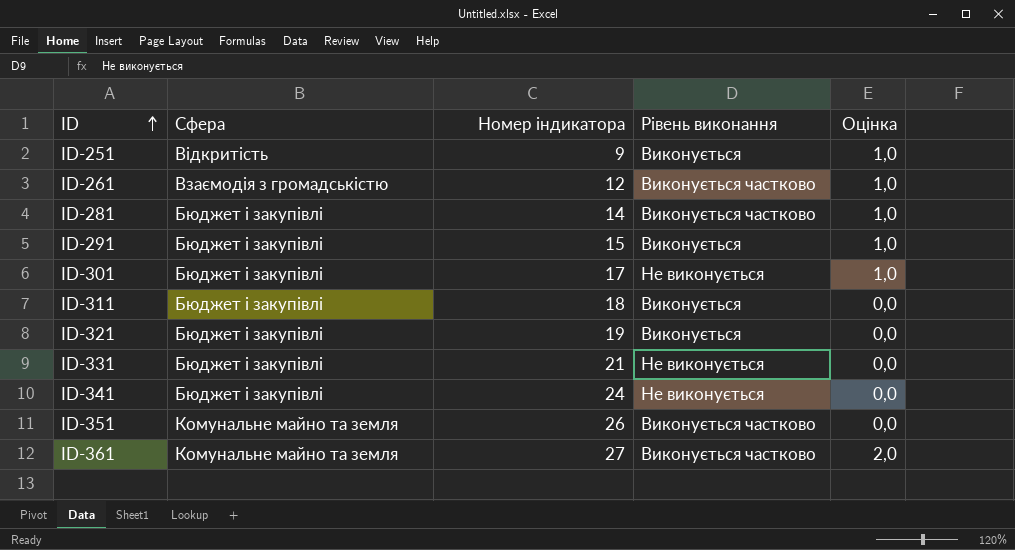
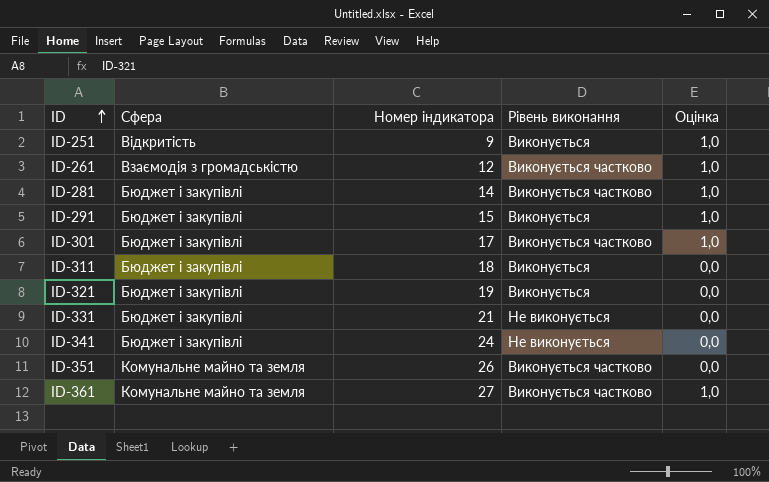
ID-301 | Рівень виконання: Не виконується -> Виконується частково
ID-361 | Оцінка: 2,0 -> 1,0

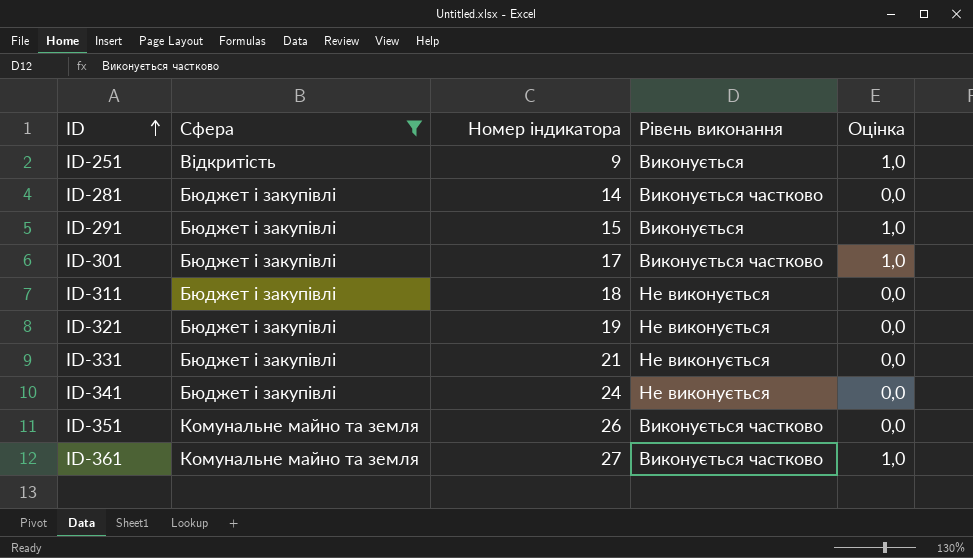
filter: none -> Сфера != Взаємодія з громадськістю
ID-281 | Оцінка: 1,0 -> 0,0
ID-311 | Рівень виконання: Виконується -> Не виконується
ID-321 | Рівень виконання: Виконується -> Не виконується

